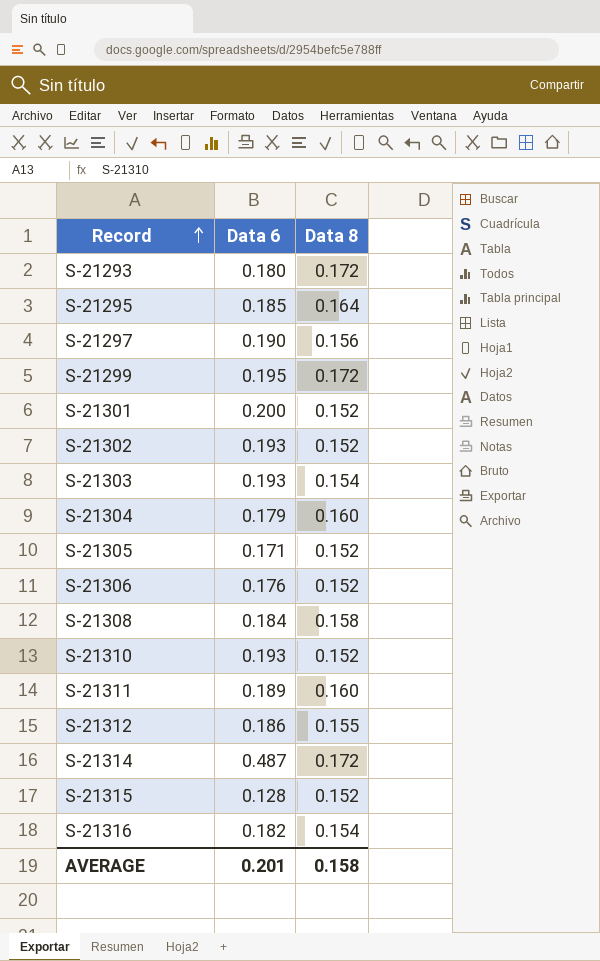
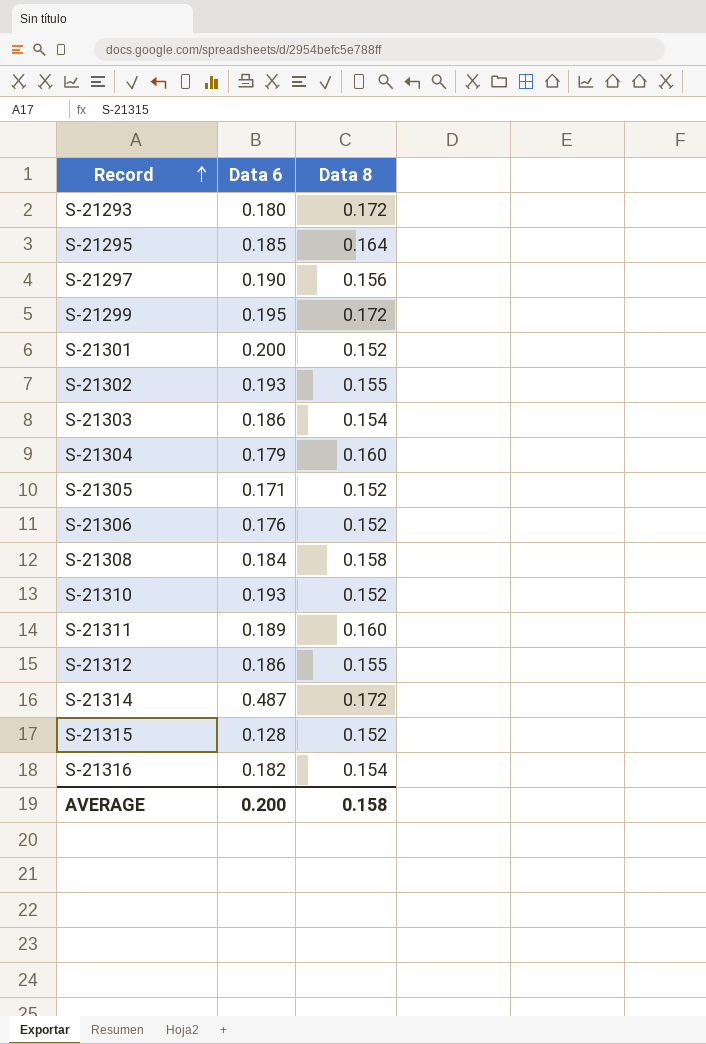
S-21302 | Data 8: 0.152 -> 0.155
S-21303 | Data 6: 0.193 -> 0.186
AVERAGE | Data 6: 0.201 -> 0.200

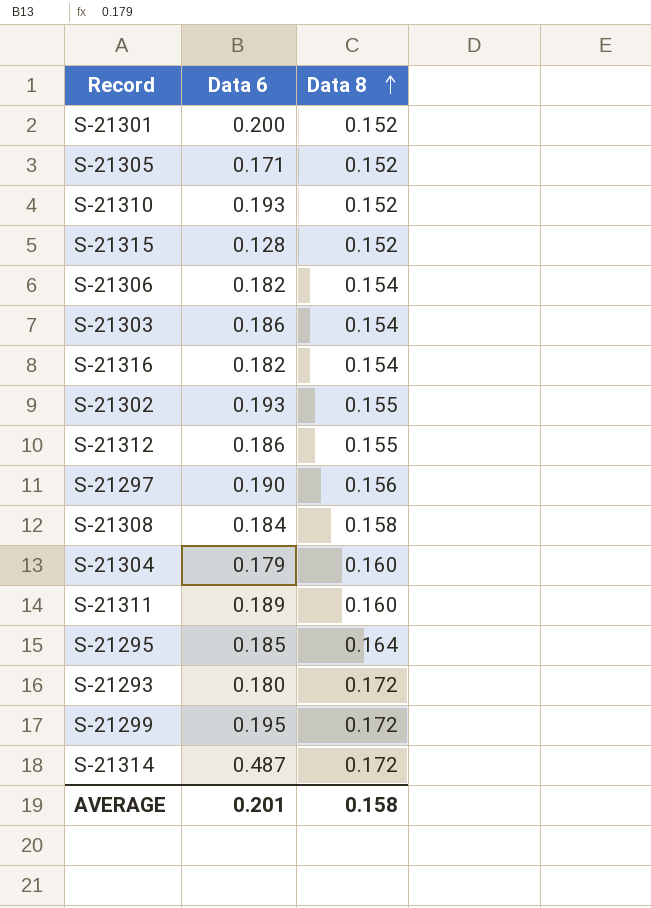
row order: Record ascending -> Data 8 ascending
S-21306 | Data 6: 0.176 -> 0.182
S-21306 | Data 8: 0.152 -> 0.154
AVERAGE | Data 6: 0.200 -> 0.201

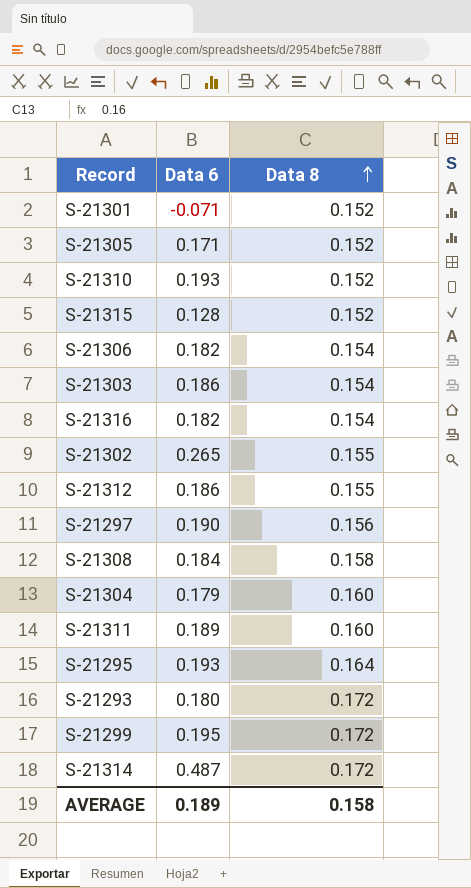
S-21301 | Data 6: 0.200 -> -0.071
S-21302 | Data 6: 0.193 -> 0.265
S-21295 | Data 6: 0.185 -> 0.193
AVERAGE | Data 6: 0.201 -> 0.189

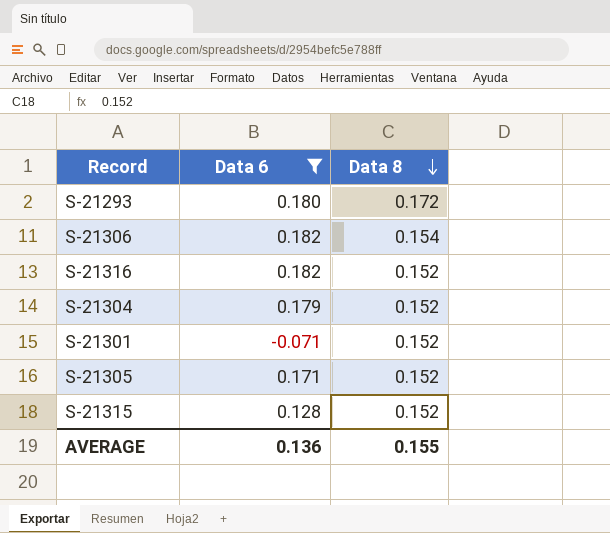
filter: none -> Data 6 <= 0.182
row order: Data 8 ascending -> Data 8 descending
S-21316 | Data 8: 0.154 -> 0.152
S-21304 | Data 8: 0.160 -> 0.152
AVERAGE | Data 6: 0.189 -> 0.136
AVERAGE | Data 8: 0.158 -> 0.155

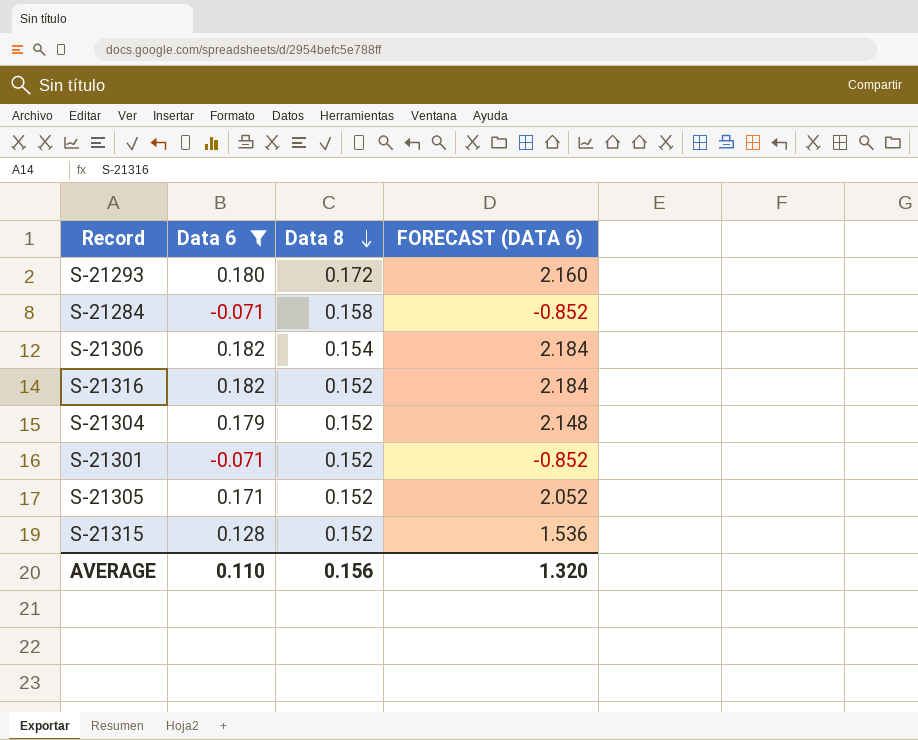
column FORECAST (DATA 6) | formula: none -> [Data 6] * 12
row S-21284: none -> -0.071 | 0.158 | -0.852
AVERAGE | Data 6: 0.136 -> 0.110
AVERAGE | Data 8: 0.155 -> 0.156

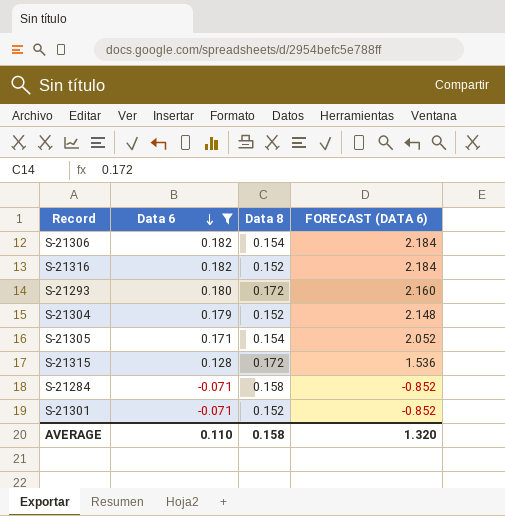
row order: Data 8 descending -> Data 6 descending
S-21305 | Data 8: 0.152 -> 0.154
S-21315 | Data 8: 0.152 -> 0.172
AVERAGE | Data 8: 0.156 -> 0.158

